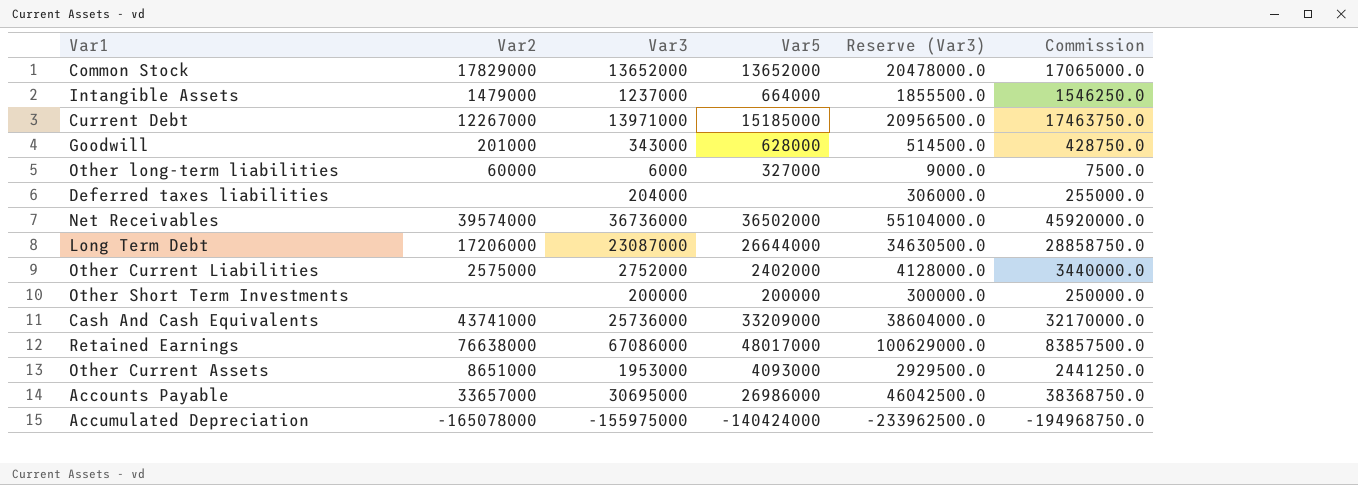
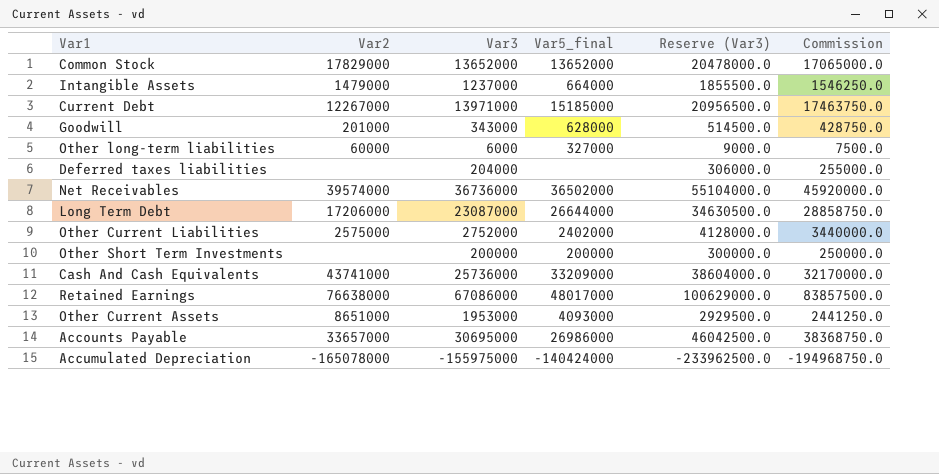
column name: Var5 -> Var5_final

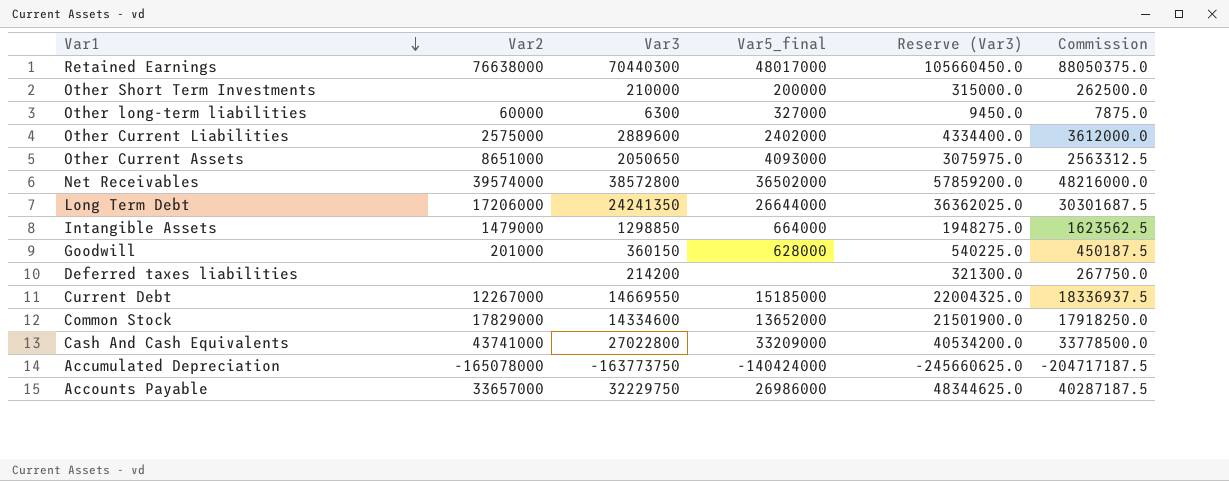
row order: none -> Var1 descending
Retained Earnings | Var3: 67086000 -> 70440300
Retained Earnings | Reserve (Var3): 100629000.0 -> 105660450.0
Retained Earnings | Commission: 83857500.0 -> 88050375.0
Other Short Term Investments | Var3: 200000 -> 210000
Other Short Term Investments | Reserve (Var3): 300000.0 -> 315000.0
Other Short Term Investments | Commission: 250000.0 -> 262500.0
Other long-term liabilities | Var3: 6000 -> 6300
Other long-term liabilities | Reserve (Var3): 9000.0 -> 9450.0
Other long-term liabilities | Commission: 7500.0 -> 7875.0
Other Current Liabilities | Var3: 2752000 -> 2889600
Other Current Liabilities | Reserve (Var3): 4128000.0 -> 4334400.0
Other Current Liabilities | Commission: 3440000.0 -> 3612000.0
Other Current Assets | Var3: 1953000 -> 2050650
Other Current Assets | Reserve (Var3): 2929500.0 -> 3075975.0
Other Current Assets | Commission: 2441250.0 -> 2563312.5
Net Receivables | Var3: 36736000 -> 38572800
Net Receivables | Reserve (Var3): 55104000.0 -> 57859200.0
Net Receivables | Commission: 45920000.0 -> 48216000.0
Long Term Debt | Var3: 23087000 -> 24241350
Long Term Debt | Reserve (Var3): 34630500.0 -> 36362025.0
Long Term Debt | Commission: 28858750.0 -> 30301687.5
Intangible Assets | Var3: 1237000 -> 1298850
Intangible Assets | Reserve (Var3): 1855500.0 -> 1948275.0
Intangible Assets | Commission: 1546250.0 -> 1623562.5
Goodwill | Var3: 343000 -> 360150
Goodwill | Reserve (Var3): 514500.0 -> 540225.0
Goodwill | Commission: 428750.0 -> 450187.5
Deferred taxes liabilities | Var3: 204000 -> 214200
Deferred taxes liabilities | Reserve (Var3): 306000.0 -> 321300.0
Deferred taxes liabilities | Commission: 255000.0 -> 267750.0
Current Debt | Var3: 13971000 -> 14669550
Current Debt | Reserve (Var3): 20956500.0 -> 22004325.0
Current Debt | Commission: 17463750.0 -> 18336937.5
Common Stock | Var3: 13652000 -> 14334600
Common Stock | Reserve (Var3): 20478000.0 -> 21501900.0
Common Stock | Commission: 17065000.0 -> 17918250.0
Cash And Cash Equivalents | Var3: 25736000 -> 27022800
Cash And Cash Equivalents | Reserve (Var3): 38604000.0 -> 40534200.0
Cash And Cash Equivalents | Commission: 32170000.0 -> 33778500.0
Accumulated Depreciation | Var3: -155975000 -> -163773750
Accumulated Depreciation | Reserve (Var3): -233962500.0 -> -245660625.0
Accumulated Depreciation | Commission: -194968750.0 -> -204717187.5
Accounts Payable | Var3: 30695000 -> 32229750
Accounts Payable | Reserve (Var3): 46042500.0 -> 48344625.0
Accounts Payable | Commission: 38368750.0 -> 40287187.5

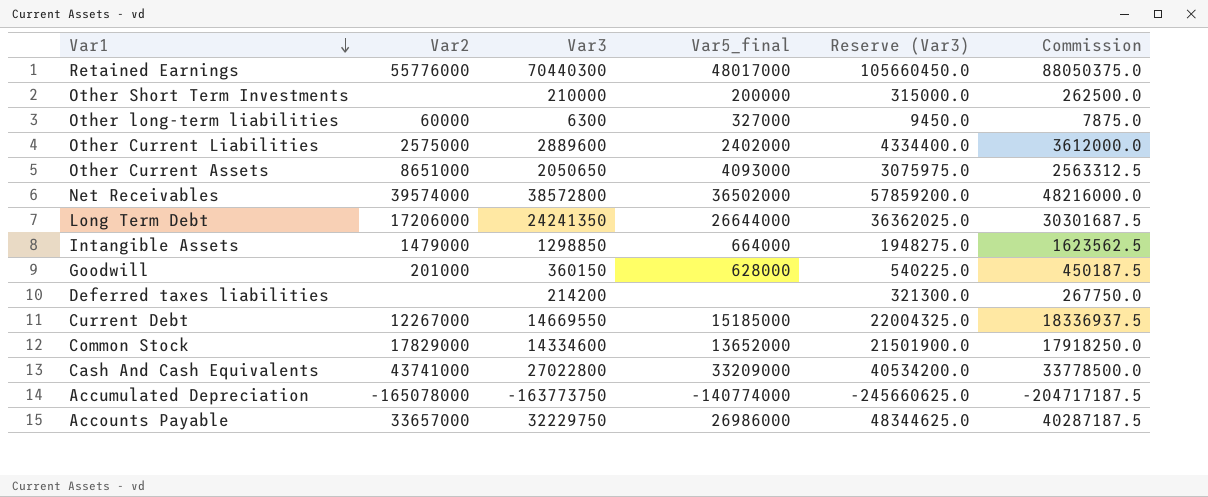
Retained Earnings | Var2: 76638000 -> 55776000
Accumulated Depreciation | Var5_final: -140424000 -> -140774000

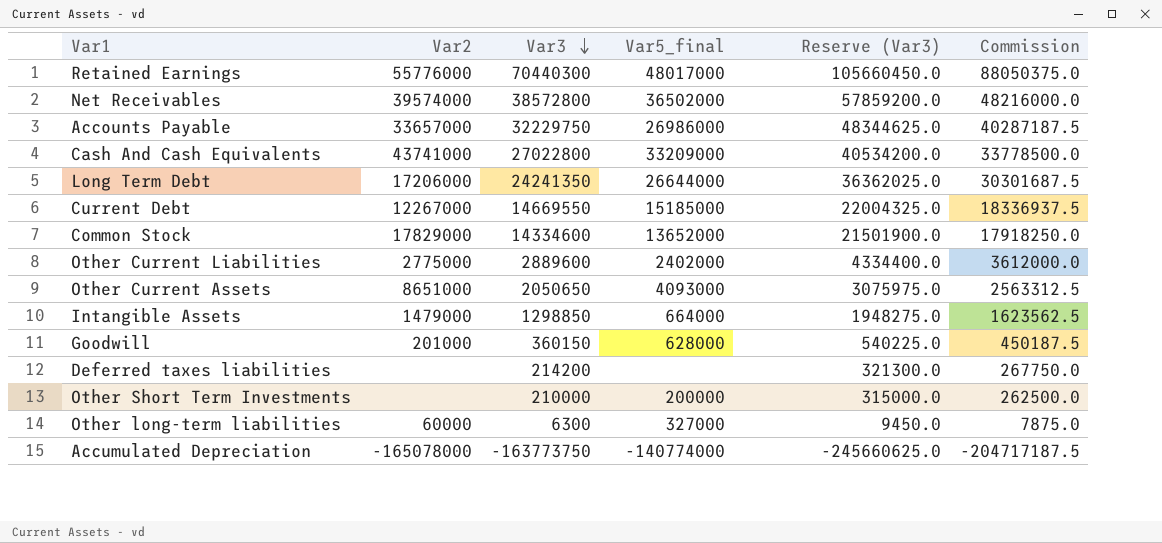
row order: Var1 descending -> Var3 descending
Other Current Liabilities | Var2: 2575000 -> 2775000

